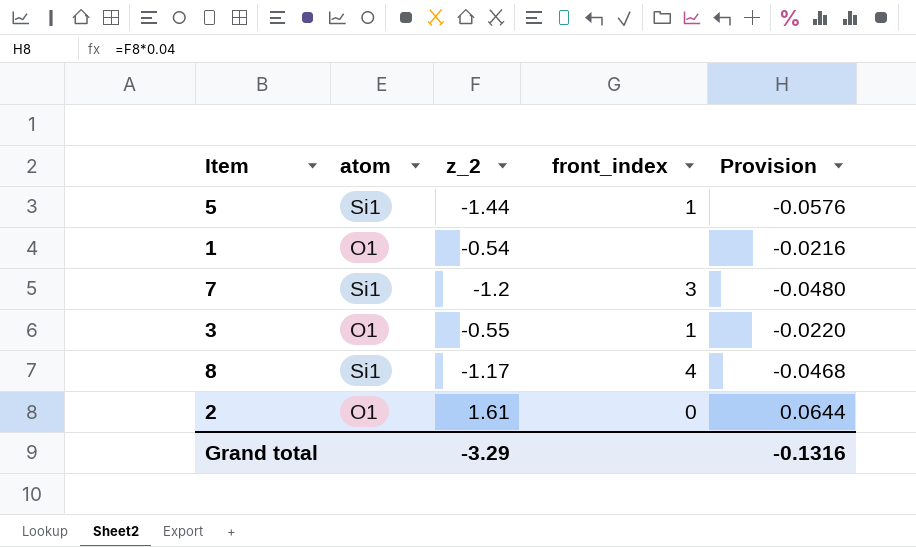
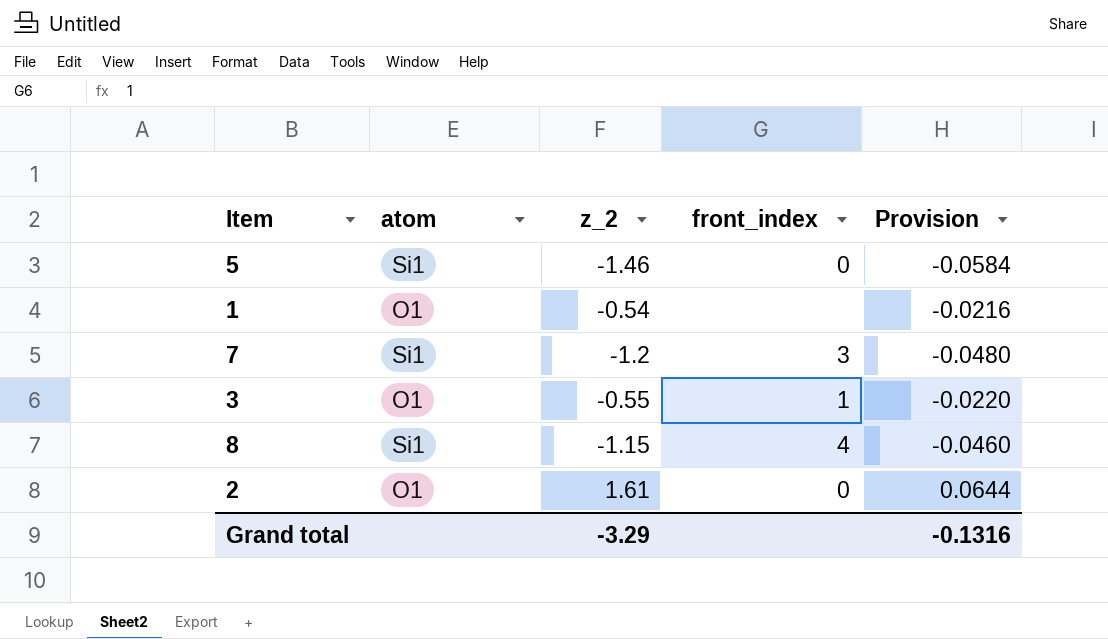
5 | z_2: -1.44 -> -1.46
5 | front_index: 1 -> 0
5 | Provision: -0.0576 -> -0.0584
8 | z_2: -1.17 -> -1.15
8 | Provision: -0.0468 -> -0.0460

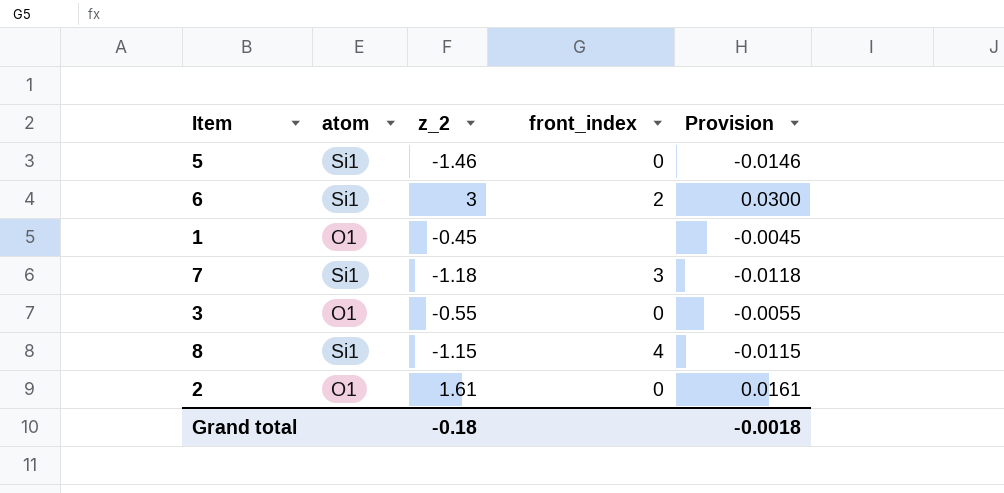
column Provision | formula: [z_2] * 0.04 -> [z_2] * 0.01
row 6: none -> Si1 | 3 | 2 | 0.0300
1 | z_2: -0.54 -> -0.45
7 | z_2: -1.2 -> -1.18
3 | front_index: 1 -> 0
Grand total | z_2: -3.29 -> -0.18
Grand total | Provision: -0.1316 -> -0.0018

